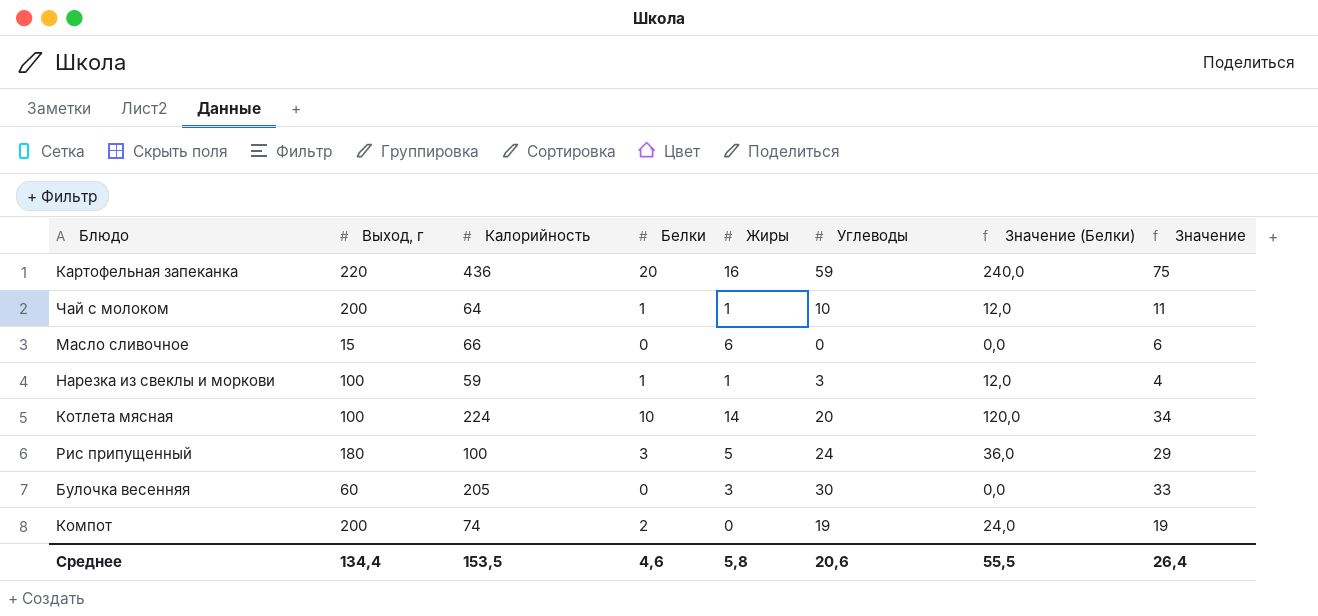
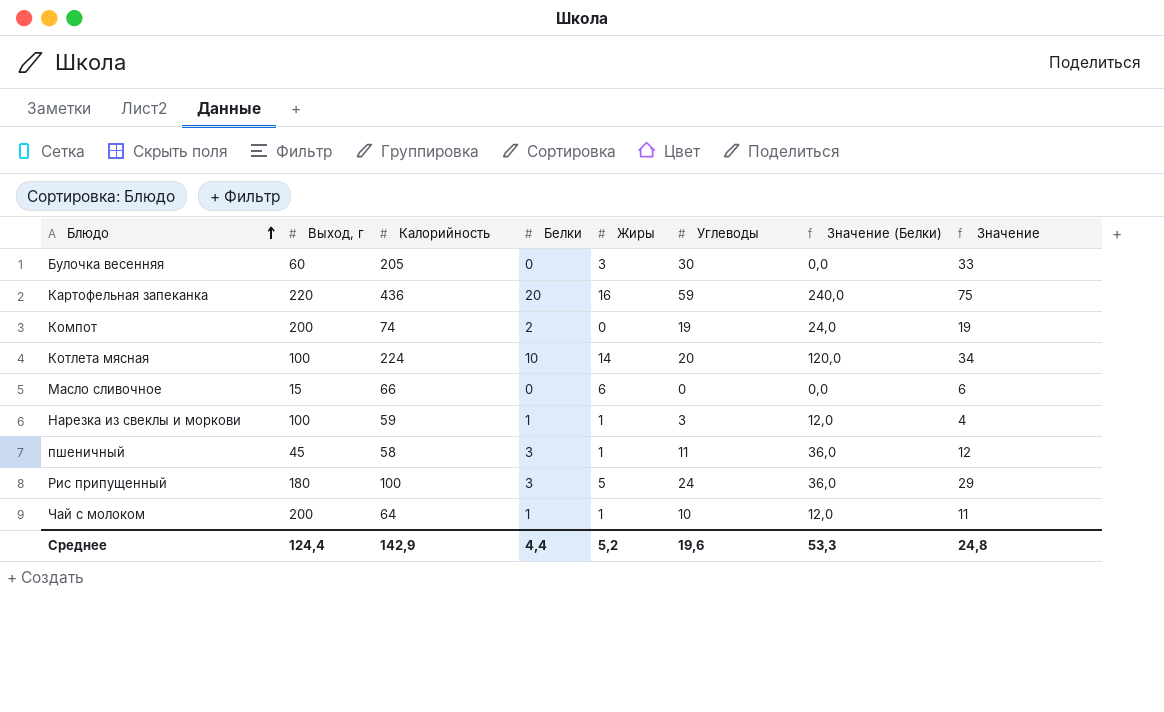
row order: none -> Блюдо ascending
row пшеничный: none -> 45 | 58 | 3 | 1 | 11 | 36,0 | 12
Среднее | Выход, г: 134,4 -> 124,4
Среднее | Калорийность: 153,5 -> 142,9
Среднее | Белки: 4,6 -> 4,4
Среднее | Жиры: 5,8 -> 5,2
Среднее | Углеводы: 20,6 -> 19,6
Среднее | Значение (Белки): 55,5 -> 53,3
Среднее | Значение: 26,4 -> 24,8

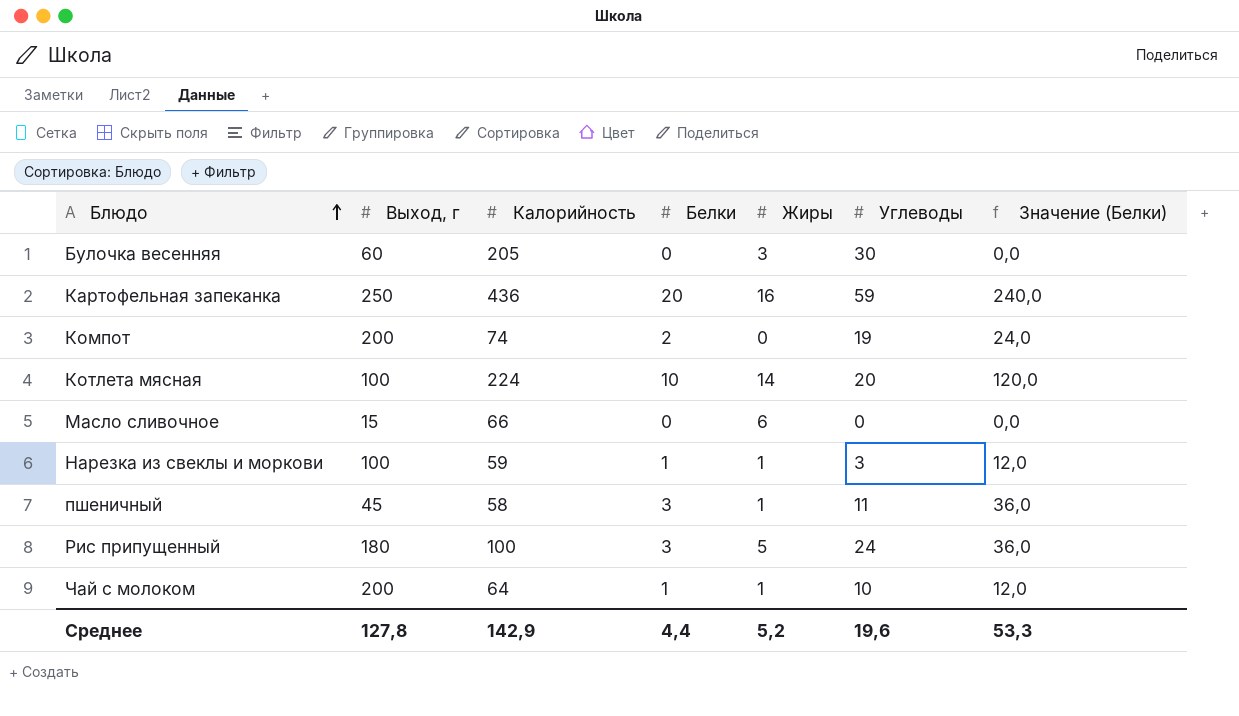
column Значение | formula: [Жиры] + [Углеводы] -> none
Картофельная запеканка | Выход, г: 220 -> 250
Среднее | Выход, г: 124,4 -> 127,8

